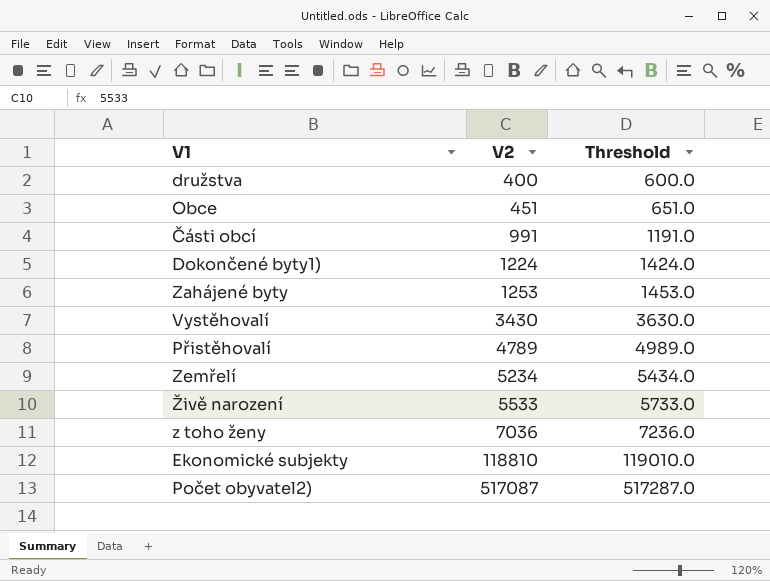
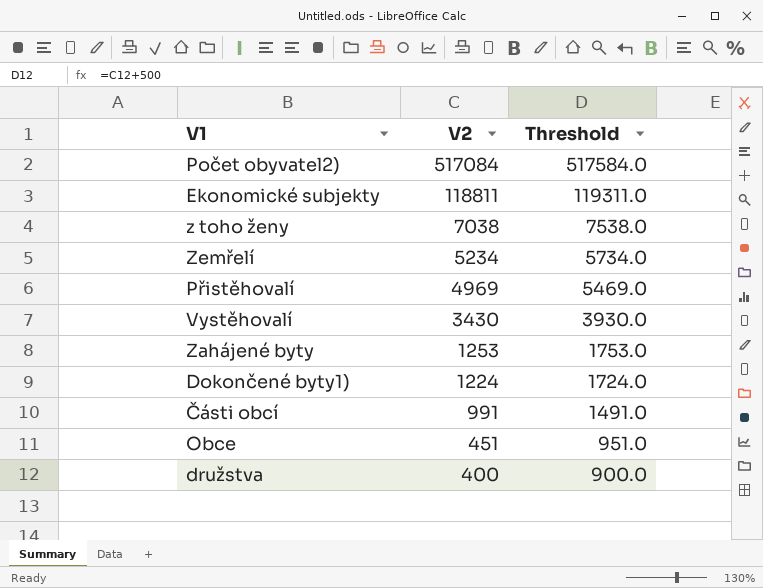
row order: V2 ascending -> V2 descending
column Threshold | formula: [V2] + 200 -> [V2] + 500
row Živě narození: 5533 | 5733.0 -> none
Počet obyvatel2) | V2: 517087 -> 517084
Ekonomické subjekty | V2: 118810 -> 118811
z toho ženy | V2: 7036 -> 7038
Přistěhovalí | V2: 4789 -> 4969

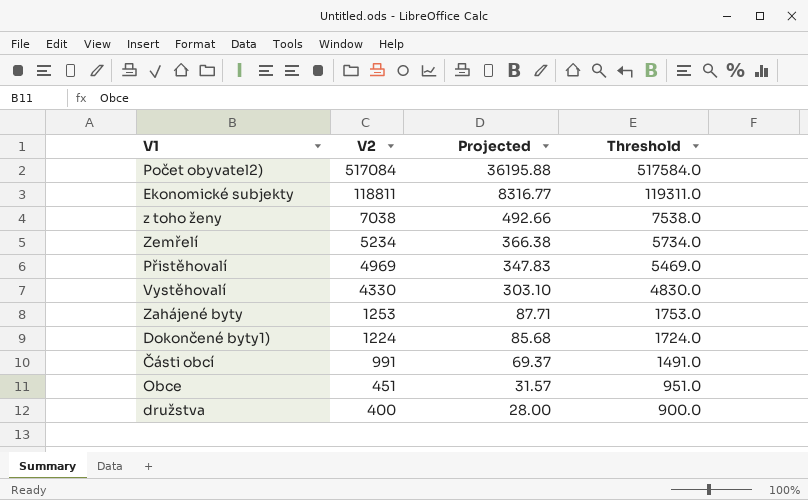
column Projected | formula: none -> [V2] * 0.07
Vystěhovalí | V2: 3430 -> 4330
Vystěhovalí | Threshold: 3930.0 -> 4830.0

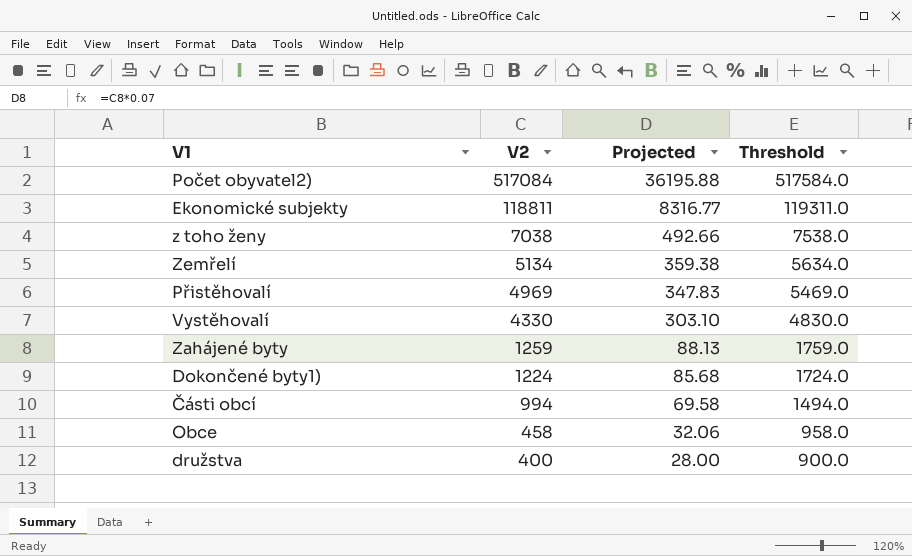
Zemřelí | V2: 5234 -> 5134
Zemřelí | Projected: 366.38 -> 359.38
Zemřelí | Threshold: 5734.0 -> 5634.0
Zahájené byty | V2: 1253 -> 1259
Zahájené byty | Projected: 87.71 -> 88.13
Zahájené byty | Threshold: 1753.0 -> 1759.0
Části obcí | V2: 991 -> 994
Části obcí | Projected: 69.37 -> 69.58
Části obcí | Threshold: 1491.0 -> 1494.0
Obce | V2: 451 -> 458
Obce | Projected: 31.57 -> 32.06
Obce | Threshold: 951.0 -> 958.0

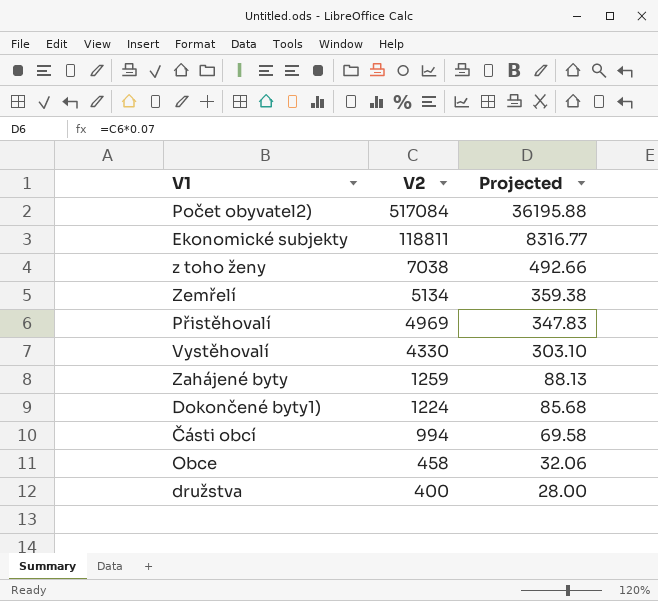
column Threshold | formula: [V2] + 500 -> none

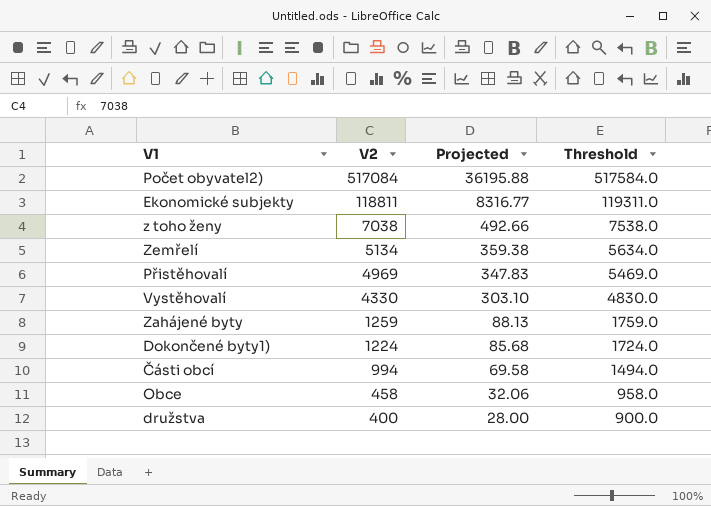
column Threshold | formula: none -> [V2] + 500

